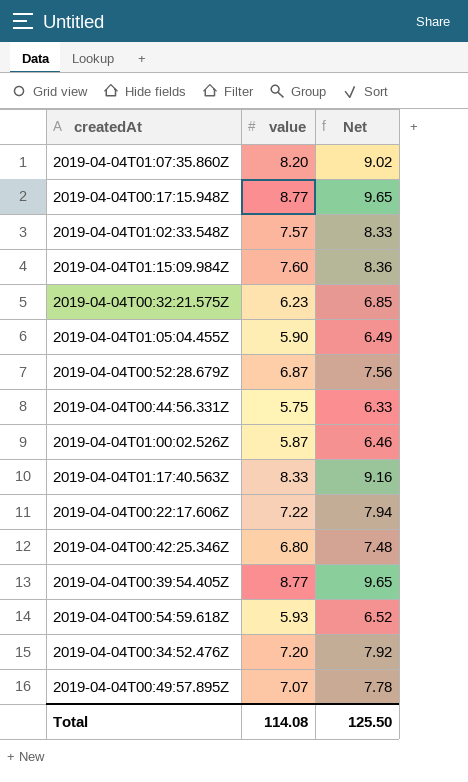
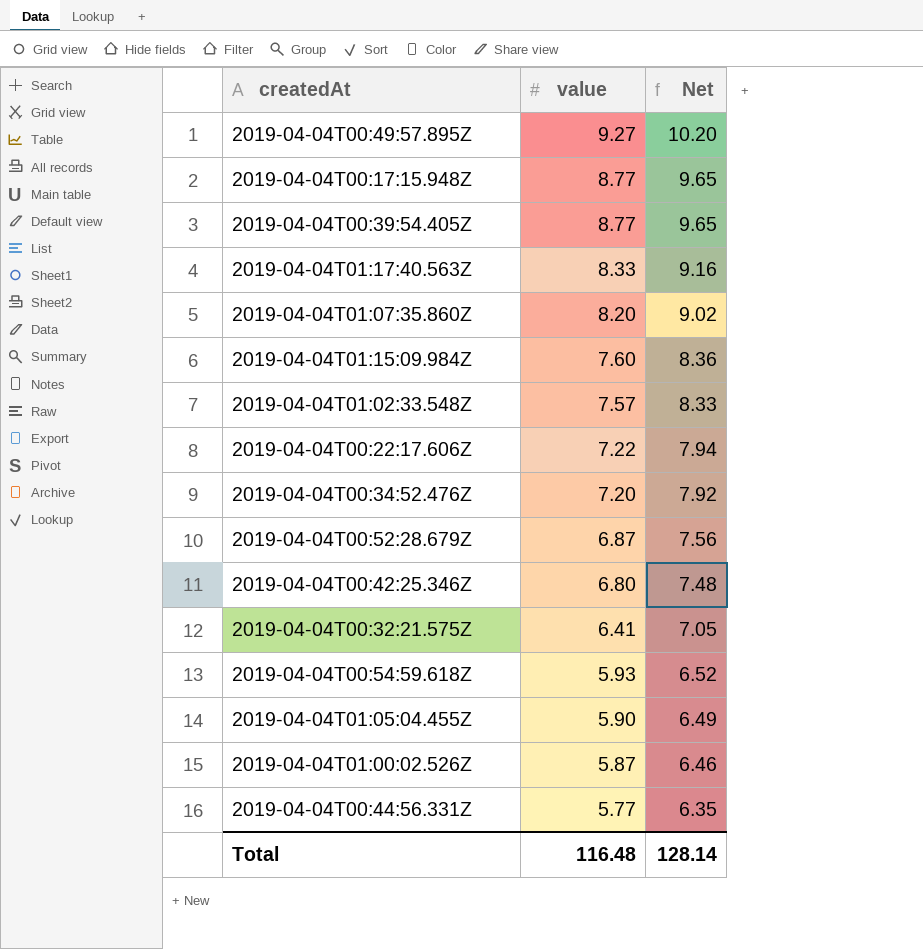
row order: none -> value descending
2019-04-04T00:49:57.895Z | value: 7.07 -> 9.27
2019-04-04T00:49:57.895Z | Net: 7.78 -> 10.20
2019-04-04T00:32:21.575Z | value: 6.23 -> 6.41
2019-04-04T00:32:21.575Z | Net: 6.85 -> 7.05
2019-04-04T00:44:56.331Z | value: 5.75 -> 5.77
2019-04-04T00:44:56.331Z | Net: 6.33 -> 6.35
Total | value: 114.08 -> 116.48
Total | Net: 125.50 -> 128.14

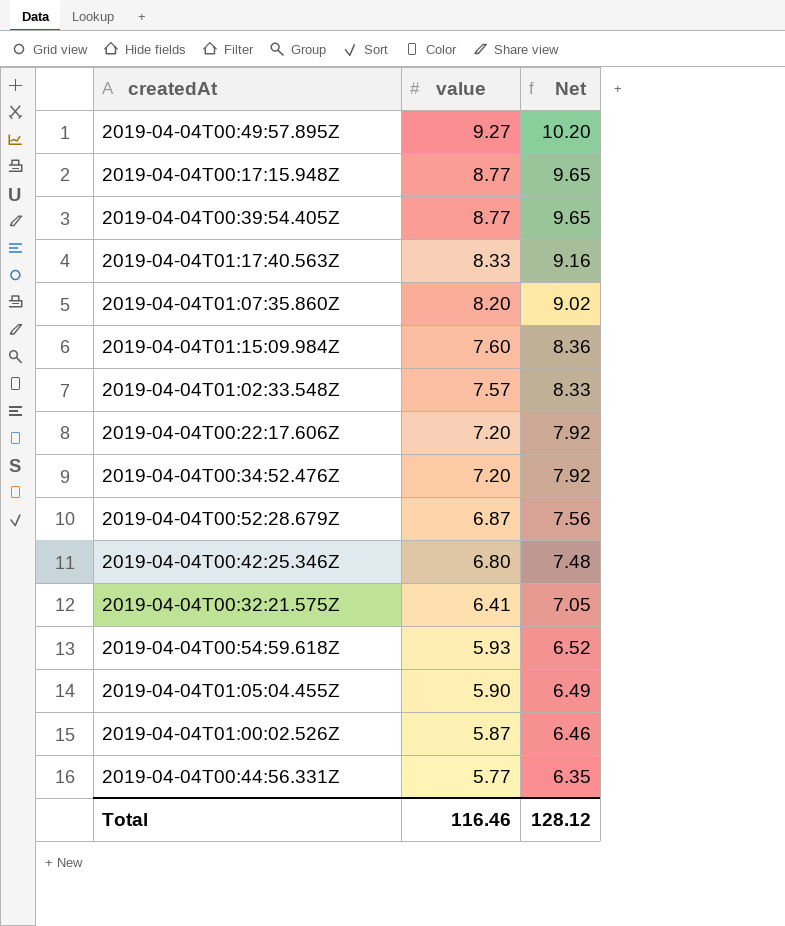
2019-04-04T00:22:17.606Z | value: 7.22 -> 7.20
2019-04-04T00:22:17.606Z | Net: 7.94 -> 7.92
Total | value: 116.48 -> 116.46
Total | Net: 128.14 -> 128.12

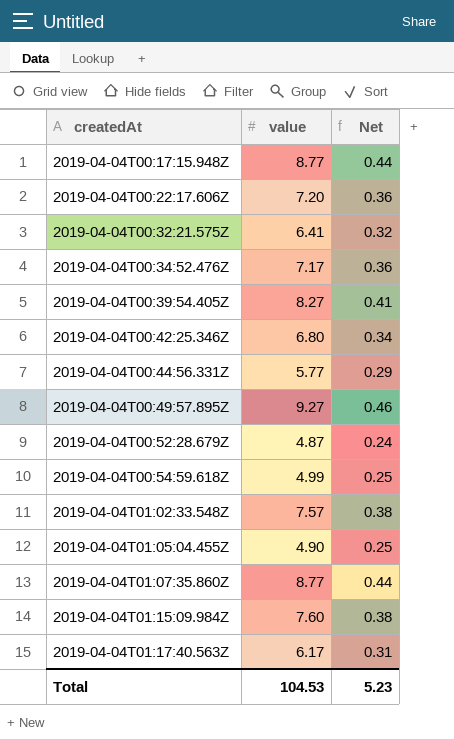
row order: value descending -> createdAt ascending
column Net | formula: [value] * 1.1 -> [value] * 0.05
row 2019-04-04T01:00:02.526Z: 5.87 | 6.46 -> none
2019-04-04T00:34:52.476Z | value: 7.20 -> 7.17
2019-04-04T00:39:54.405Z | value: 8.77 -> 8.27
2019-04-04T00:52:28.679Z | value: 6.87 -> 4.87
2019-04-04T00:54:59.618Z | value: 5.93 -> 4.99
2019-04-04T01:05:04.455Z | value: 5.90 -> 4.90
2019-04-04T01:07:35.860Z | value: 8.20 -> 8.77
2019-04-04T01:17:40.563Z | value: 8.33 -> 6.17
Total | value: 116.46 -> 104.53
Total | Net: 128.12 -> 5.23

